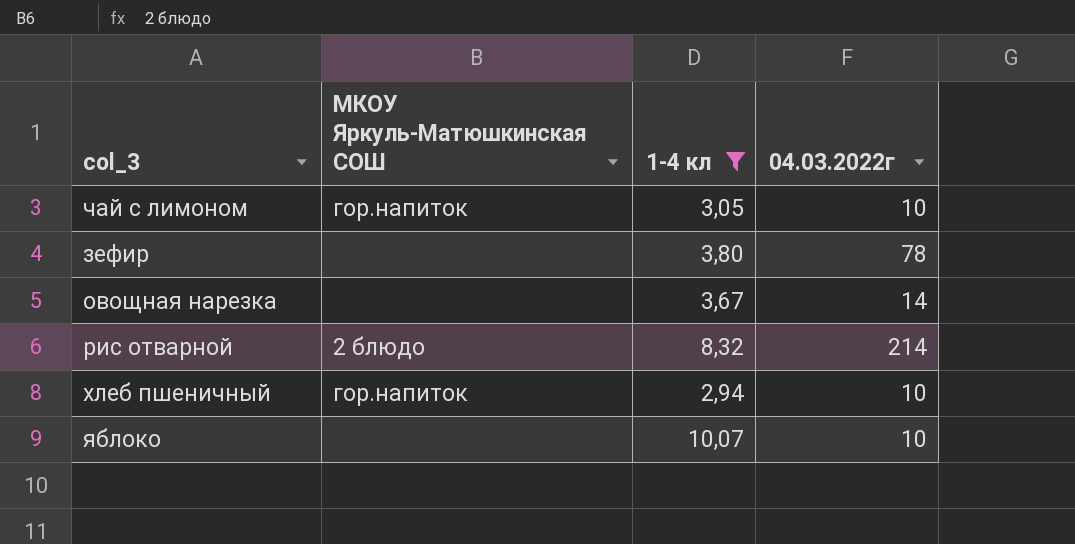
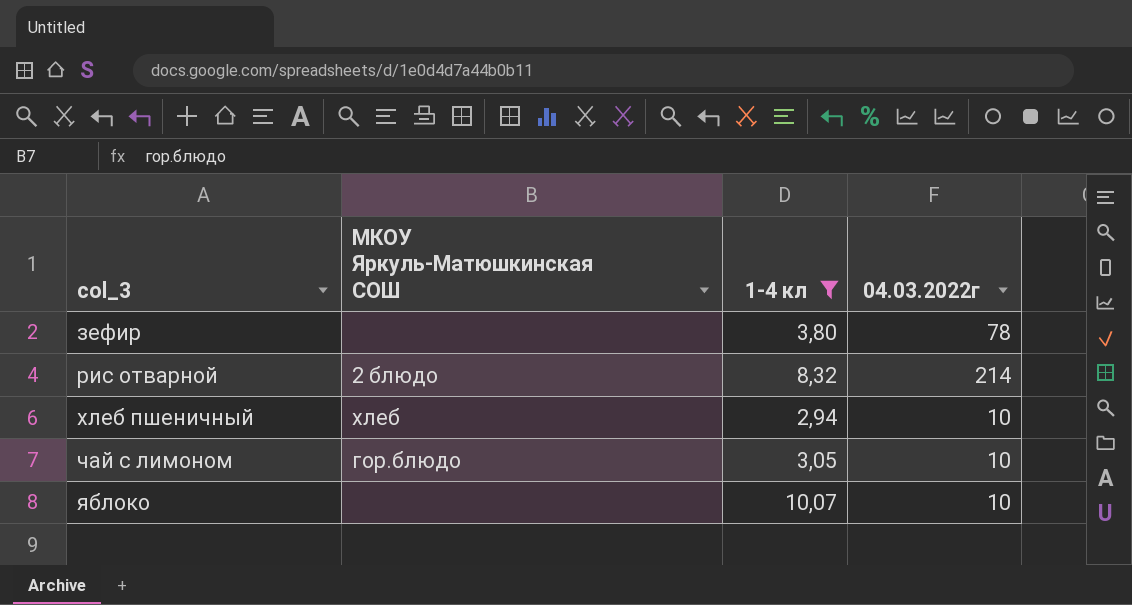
row order: none -> col_3 ascending
row овощная нарезка: none | 3,67 | 14 -> none
хлеб пшеничный | МКОУ Яркуль-Матюшкинская СОШ: гор.напиток -> хлеб
чай с лимоном | МКОУ Яркуль-Матюшкинская СОШ: гор.напиток -> гор.блюдо

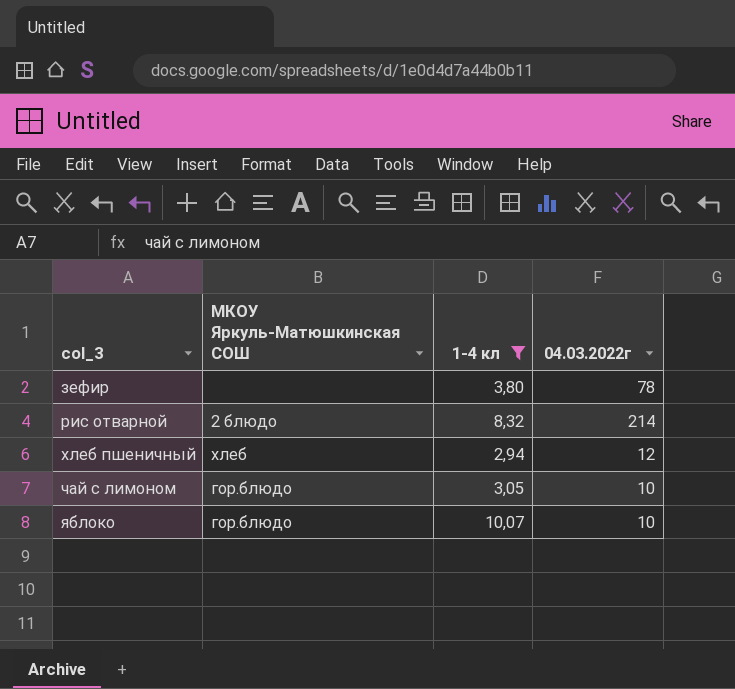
хлеб пшеничный | 04.03.2022г: 10 -> 12
яблоко | МКОУ Яркуль-Матюшкинская СОШ: none -> гор.блюдо

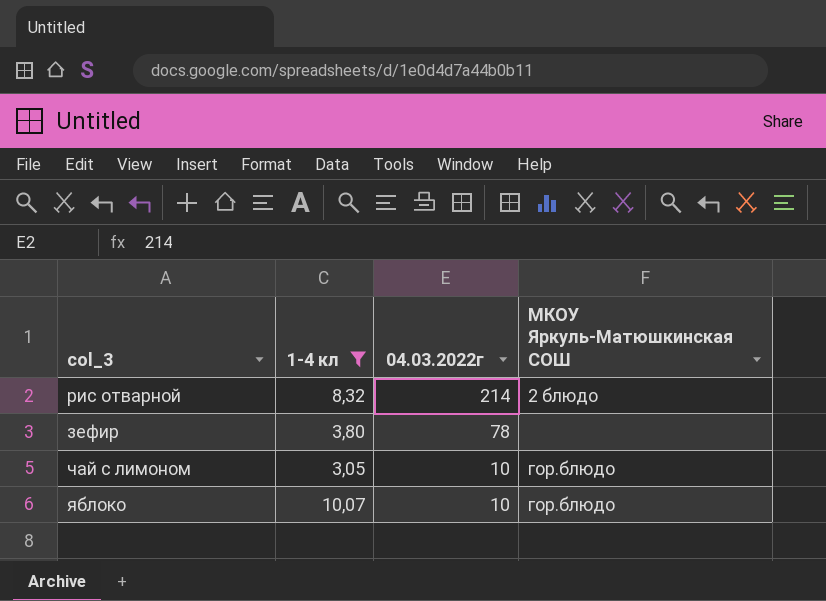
row order: col_3 ascending -> 04.03.2022г descending
column МКОУ Яркуль-Матюшкинская СОШ | position: 2 -> 4
row хлеб пшеничный: хлеб | 2,94 | 12 -> none

